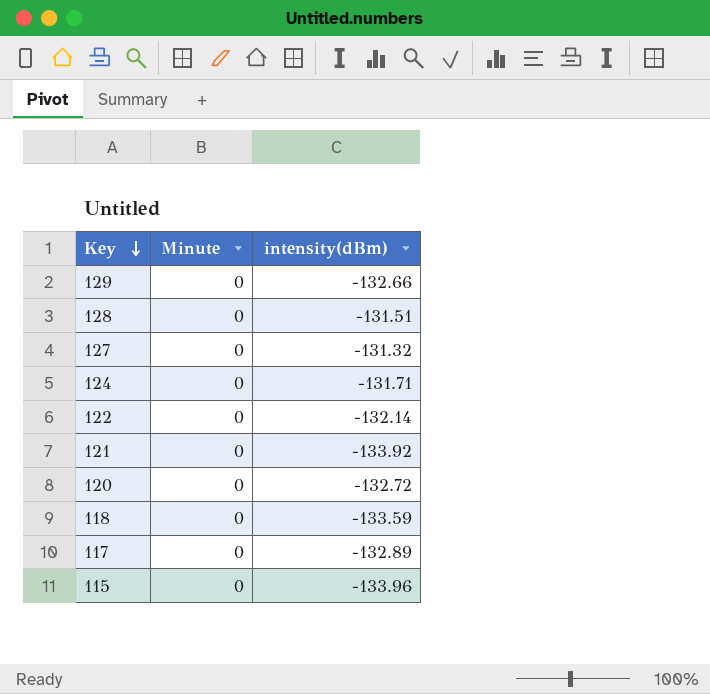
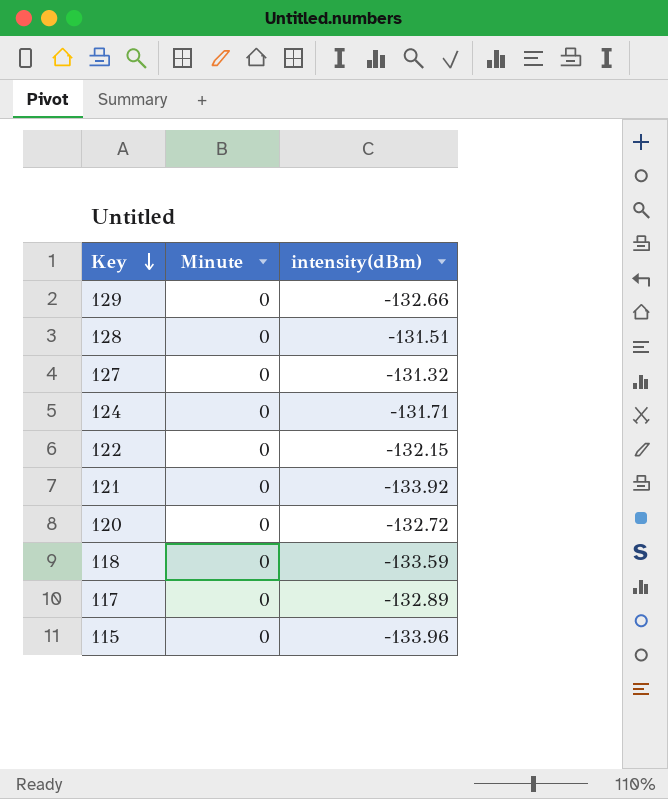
122 | intensity(dBm): -132.14 -> -132.15

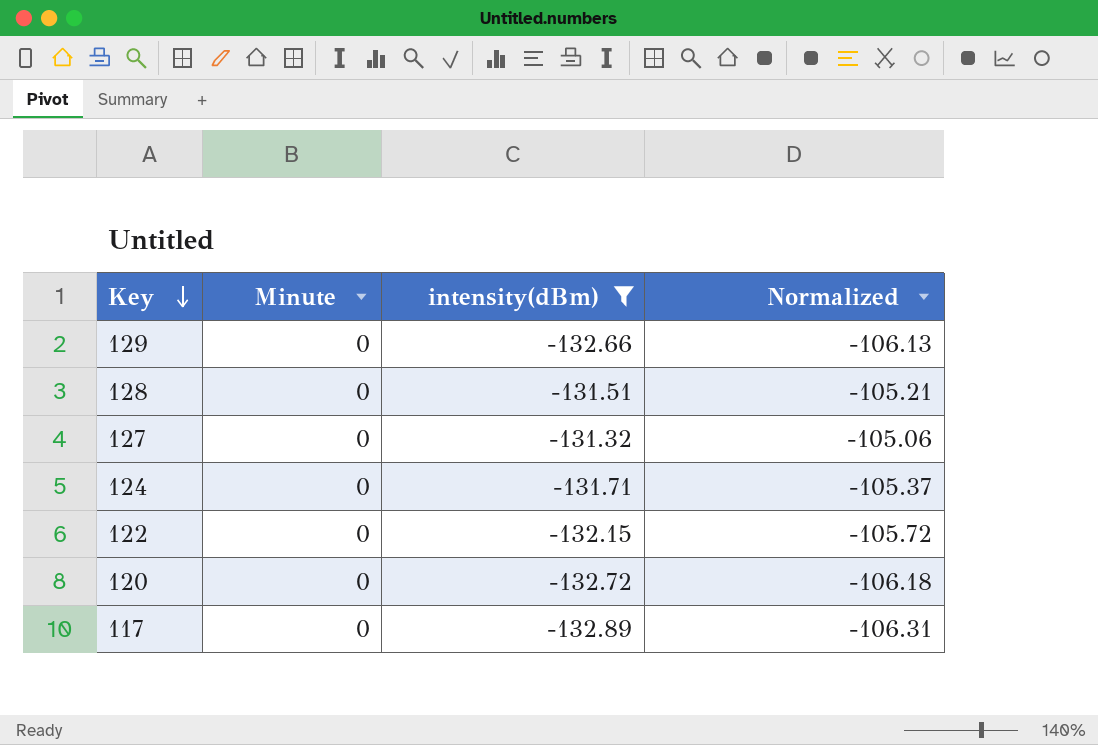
filter: none -> intensity(dBm) >= -132.89
column Normalized | formula: none -> [intensity(dBm)] * 0.8

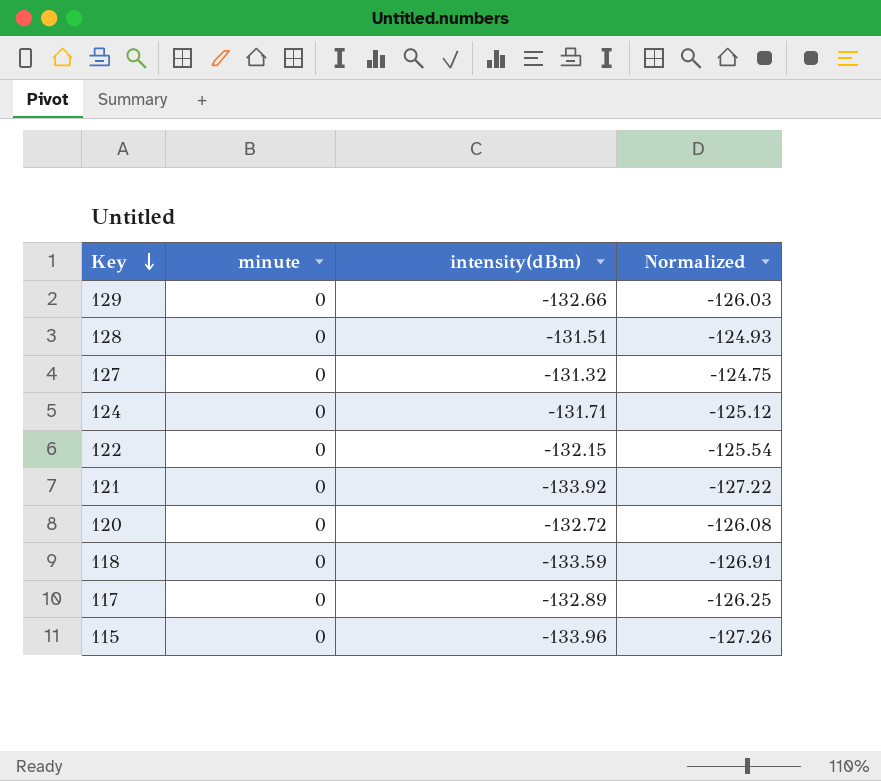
filter: intensity(dBm) >= -132.89 -> none
column name: Minute -> minute
column Normalized | formula: [intensity(dBm)] * 0.8 -> [intensity(dBm)] * 0.95

